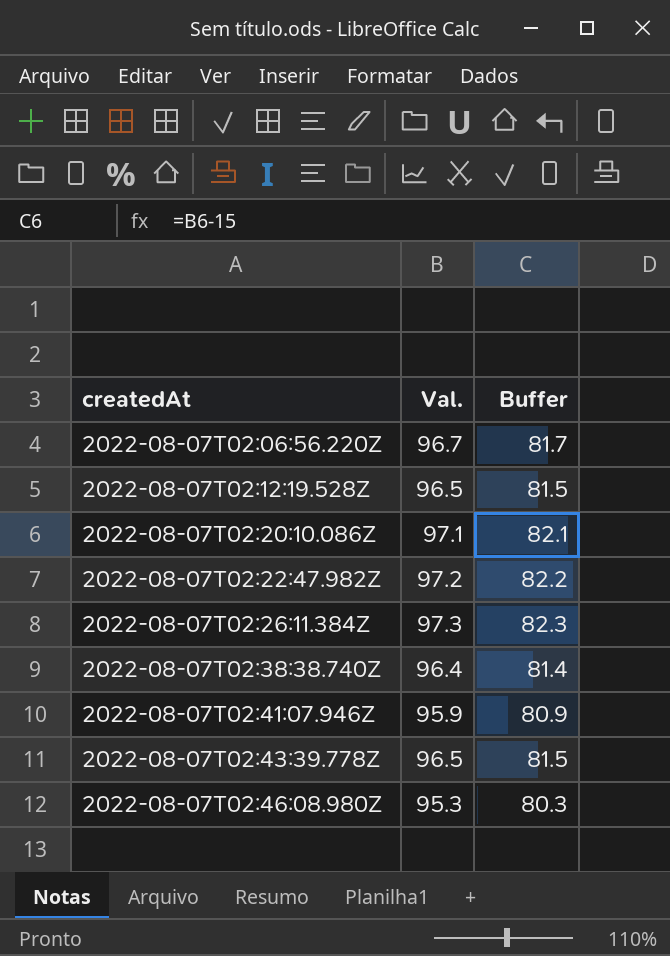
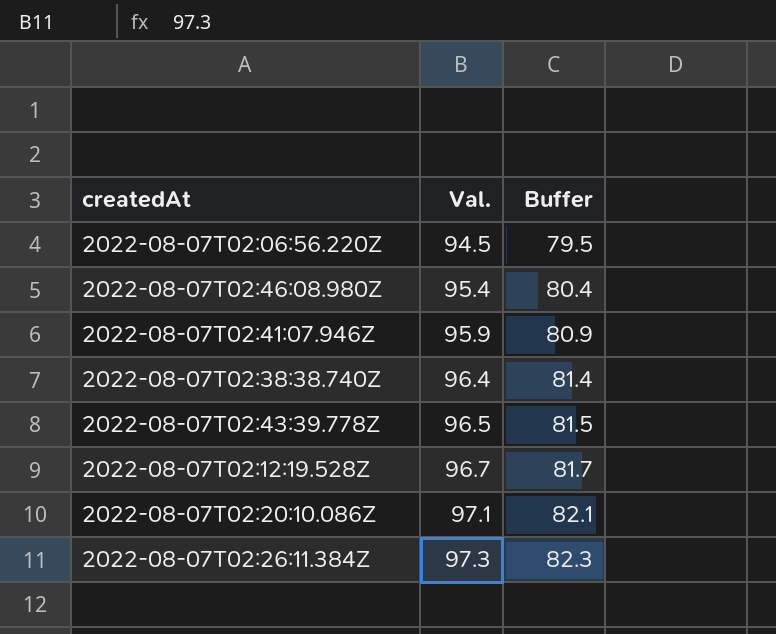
row order: createdAt ascending -> Val. ascending
row 2022-08-07T02:22:47.982Z: 97.2 | 82.2 -> none
2022-08-07T02:06:56.220Z | Val.: 96.7 -> 94.5
2022-08-07T02:06:56.220Z | Buffer: 81.7 -> 79.5
2022-08-07T02:46:08.980Z | Val.: 95.3 -> 95.4
2022-08-07T02:46:08.980Z | Buffer: 80.3 -> 80.4
2022-08-07T02:12:19.528Z | Val.: 96.5 -> 96.7
2022-08-07T02:12:19.528Z | Buffer: 81.5 -> 81.7

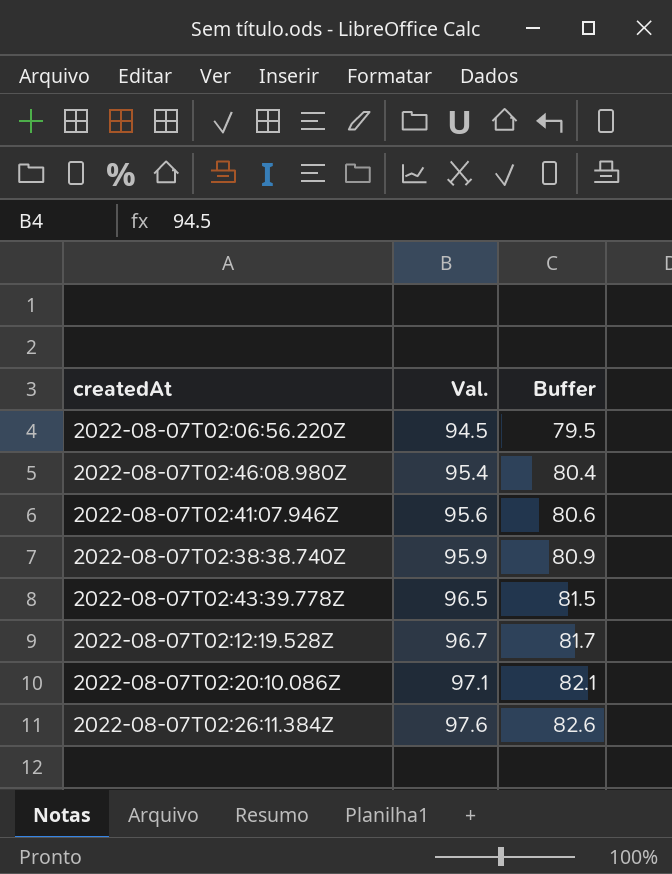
2022-08-07T02:41:07.946Z | Val.: 95.9 -> 95.6
2022-08-07T02:41:07.946Z | Buffer: 80.9 -> 80.6
2022-08-07T02:38:38.740Z | Val.: 96.4 -> 95.9
2022-08-07T02:38:38.740Z | Buffer: 81.4 -> 80.9
2022-08-07T02:26:11.384Z | Val.: 97.3 -> 97.6
2022-08-07T02:26:11.384Z | Buffer: 82.3 -> 82.6

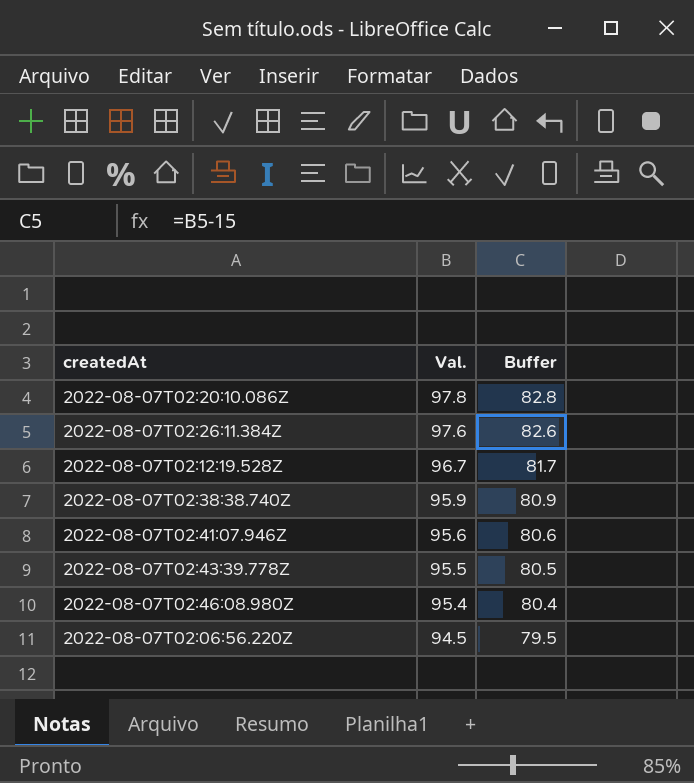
row order: Val. ascending -> Val. descending
2022-08-07T02:20:10.086Z | Val.: 97.1 -> 97.8
2022-08-07T02:20:10.086Z | Buffer: 82.1 -> 82.8
2022-08-07T02:43:39.778Z | Val.: 96.5 -> 95.5
2022-08-07T02:43:39.778Z | Buffer: 81.5 -> 80.5

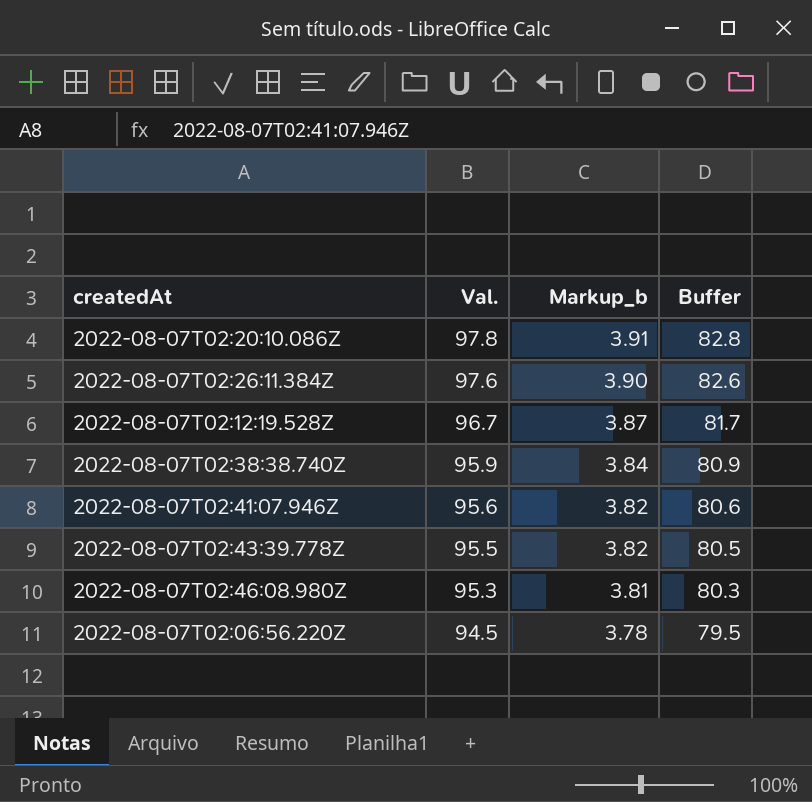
column Markup_b | formula: none -> [Val.] * 0.04
2022-08-07T02:46:08.980Z | Val.: 95.4 -> 95.3
2022-08-07T02:46:08.980Z | Buffer: 80.4 -> 80.3

